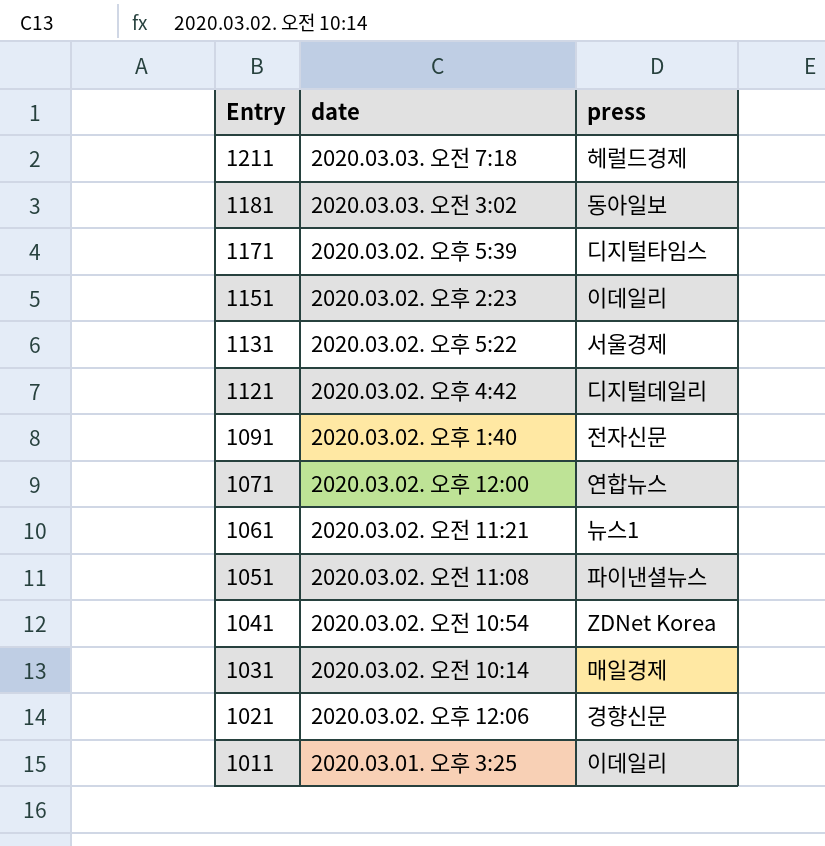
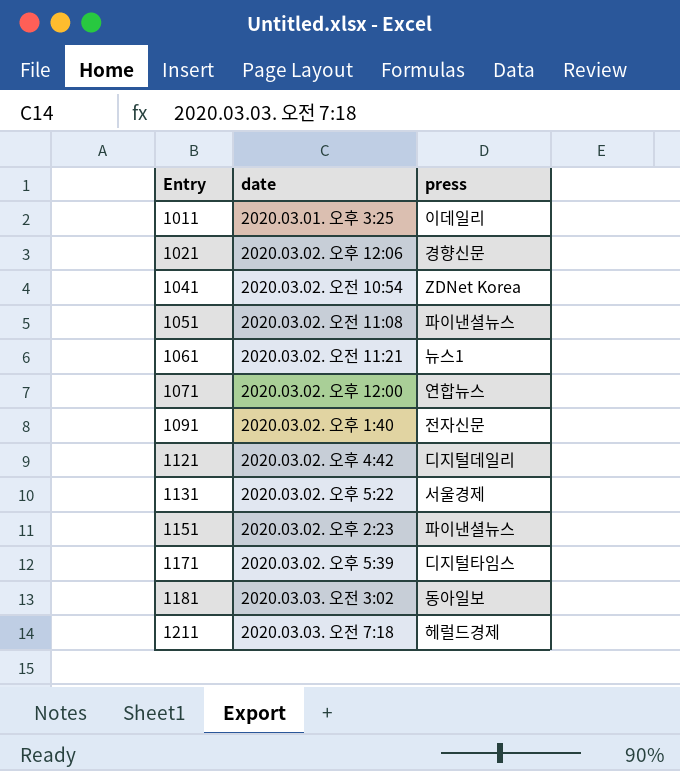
row order: Entry descending -> Entry ascending
row 1031: 2020.03.02. 오전 10:14 | 매일경제 -> none
1151 | press: 이데일리 -> 파이낸셜뉴스

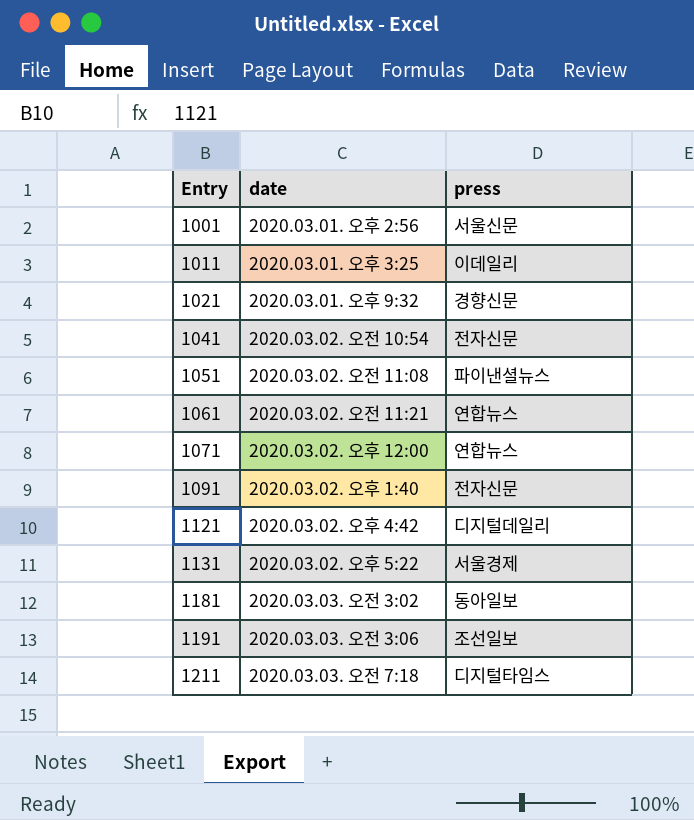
row 1151: 2020.03.02. 오후 2:23 | 파이낸셜뉴스 -> none
row 1171: 2020.03.02. 오후 5:39 | 디지털타임스 -> none
row 1001: none -> 2020.03.01. 오후 2:56 | 서울신문
1021 | date: 2020.03.02. 오후 12:06 -> 2020.03.01. 오후 9:32
1041 | press: ZDNet Korea -> 전자신문
1061 | press: 뉴스1 -> 연합뉴스
row 1191: none -> 2020.03.03. 오전 3:06 | 조선일보
1211 | press: 헤럴드경제 -> 디지털타임스

